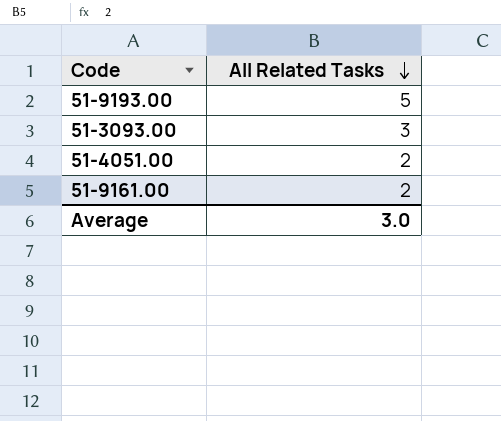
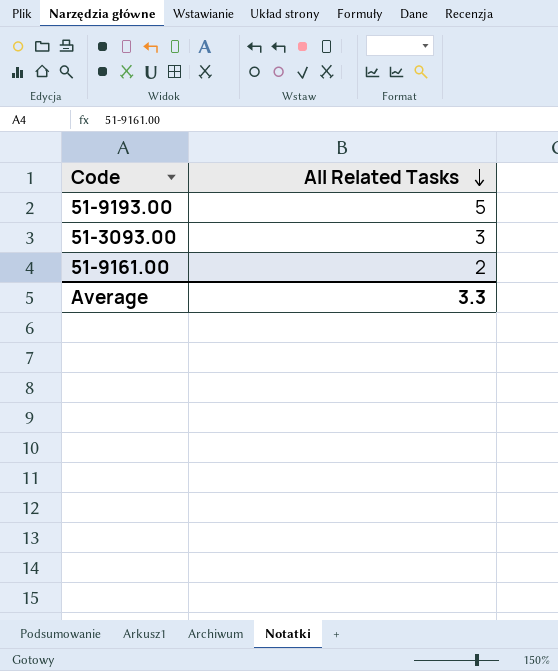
row 51-4051.00: 2 -> none
Average | All Related Tasks: 3.0 -> 3.3

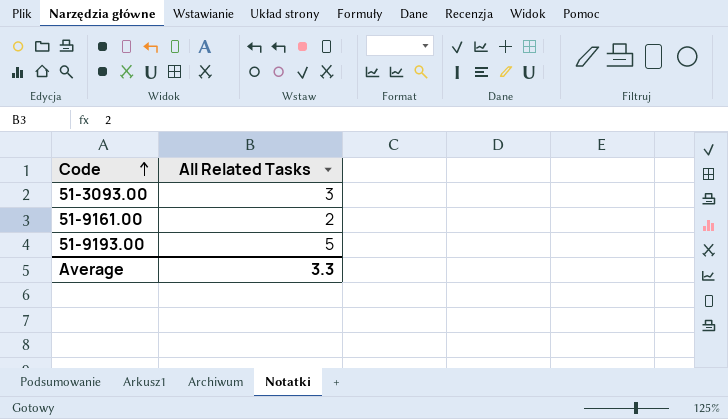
row order: All Related Tasks descending -> Code ascending

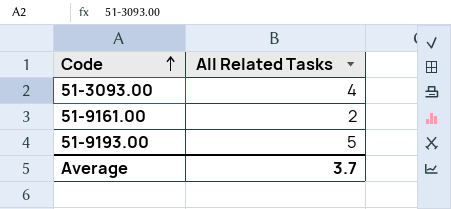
51-3093.00 | All Related Tasks: 3 -> 4
Average | All Related Tasks: 3.3 -> 3.7

